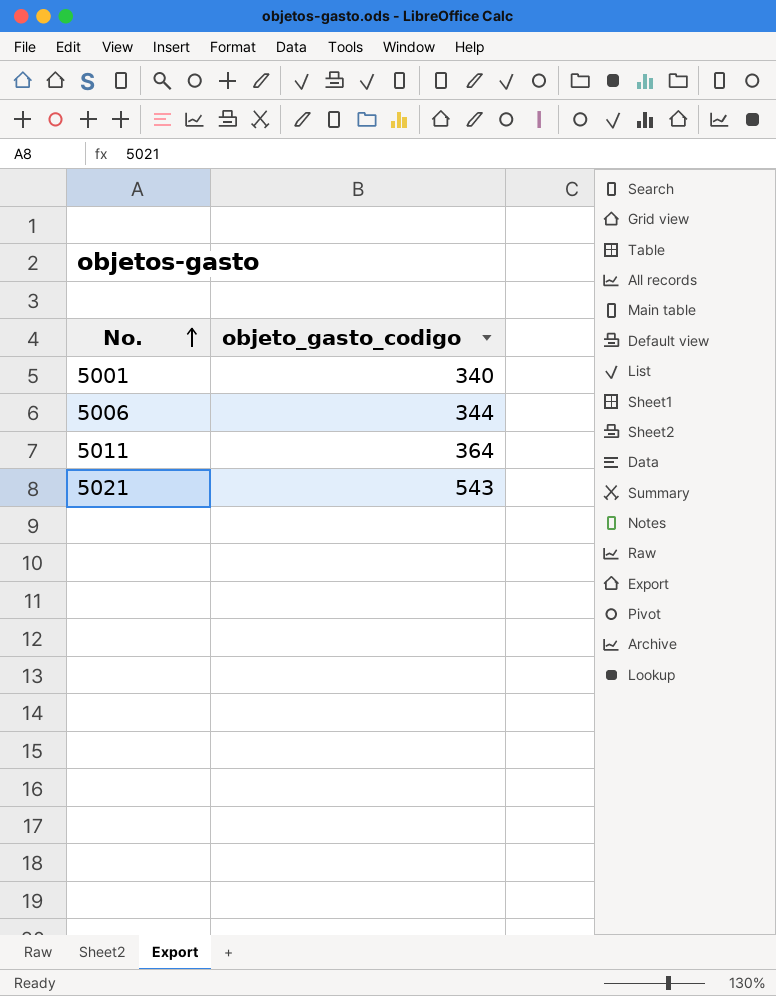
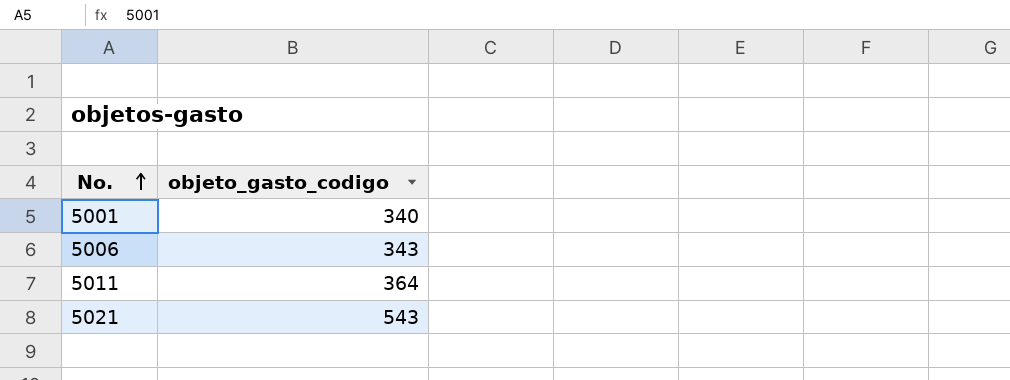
5006 | objeto_gasto_codigo: 344 -> 343

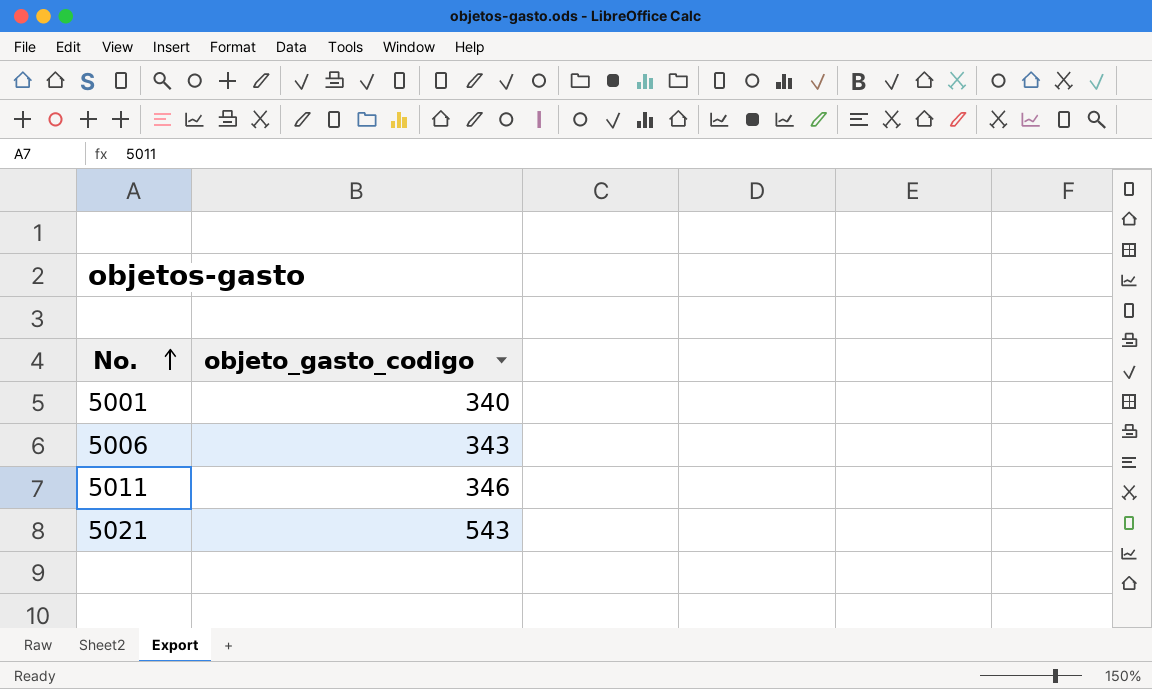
5011 | objeto_gasto_codigo: 364 -> 346

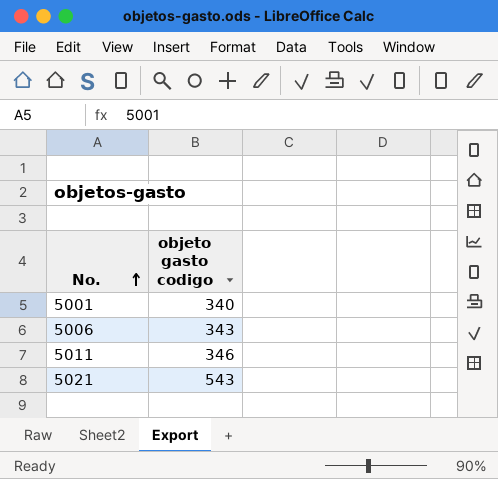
column name: objeto_gasto_codigo -> objeto gasto codigo

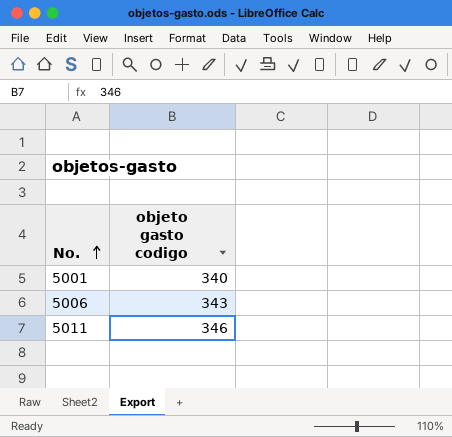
row 5021: 543 -> none

